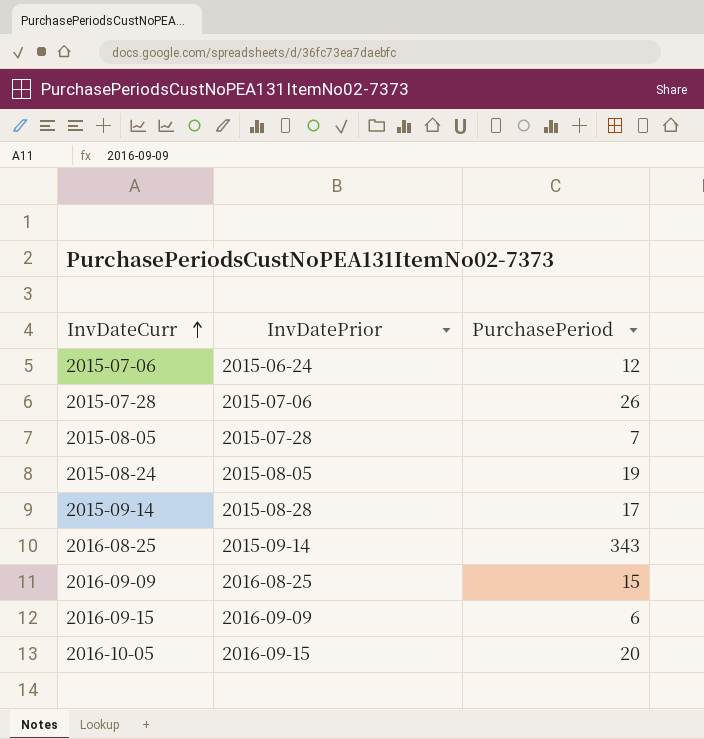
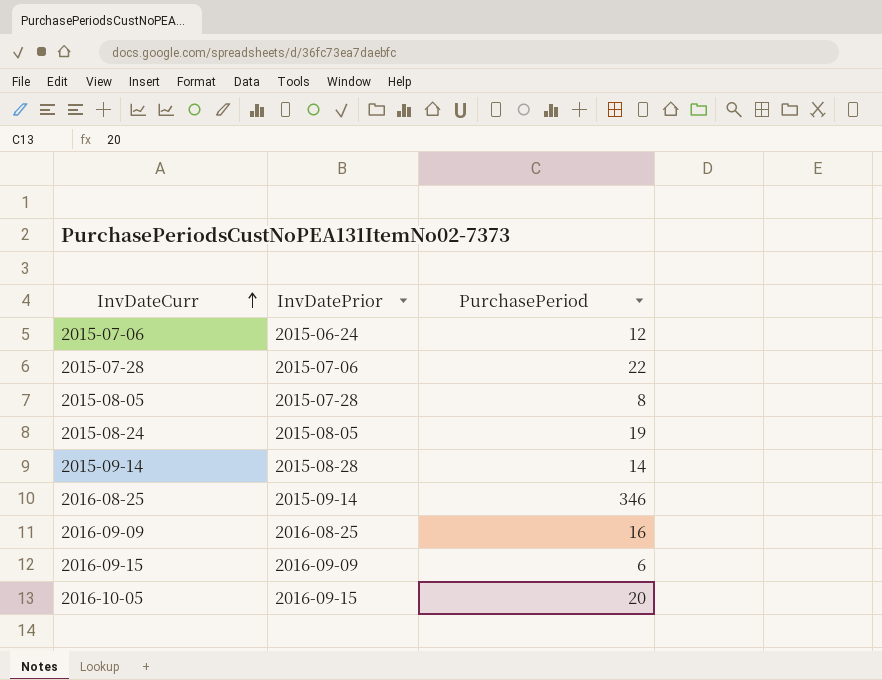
2015-07-28 | PurchasePeriod: 26 -> 22
2015-08-05 | PurchasePeriod: 7 -> 8
2015-09-14 | PurchasePeriod: 17 -> 14
2016-08-25 | PurchasePeriod: 343 -> 346
2016-09-09 | PurchasePeriod: 15 -> 16

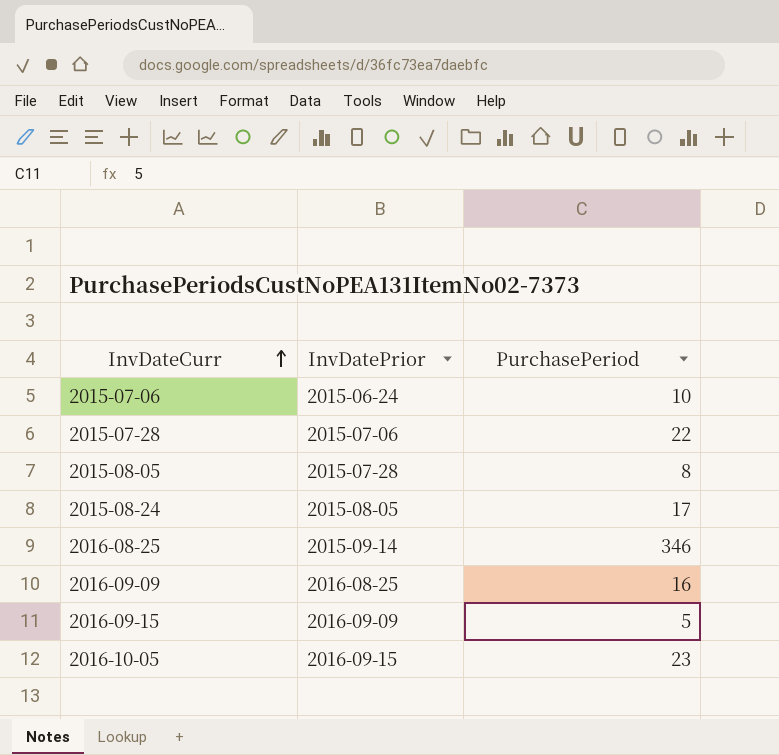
row 2015-09-14: 2015-08-28 | 14 -> none
2015-07-06 | PurchasePeriod: 12 -> 10
2015-08-24 | PurchasePeriod: 19 -> 17
2016-09-15 | PurchasePeriod: 6 -> 5
2016-10-05 | PurchasePeriod: 20 -> 23

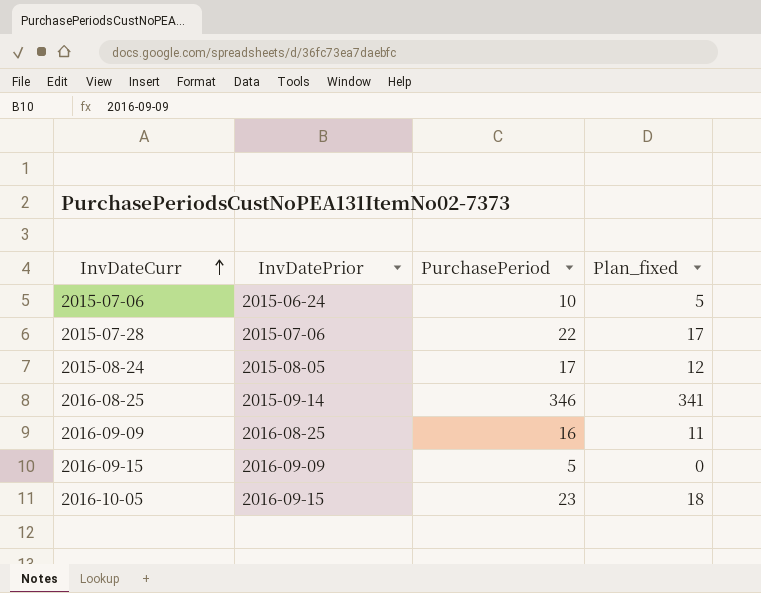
column Plan_fixed | formula: none -> [PurchasePeriod] - 5
row 2015-08-05: 2015-07-28 | 8 -> none

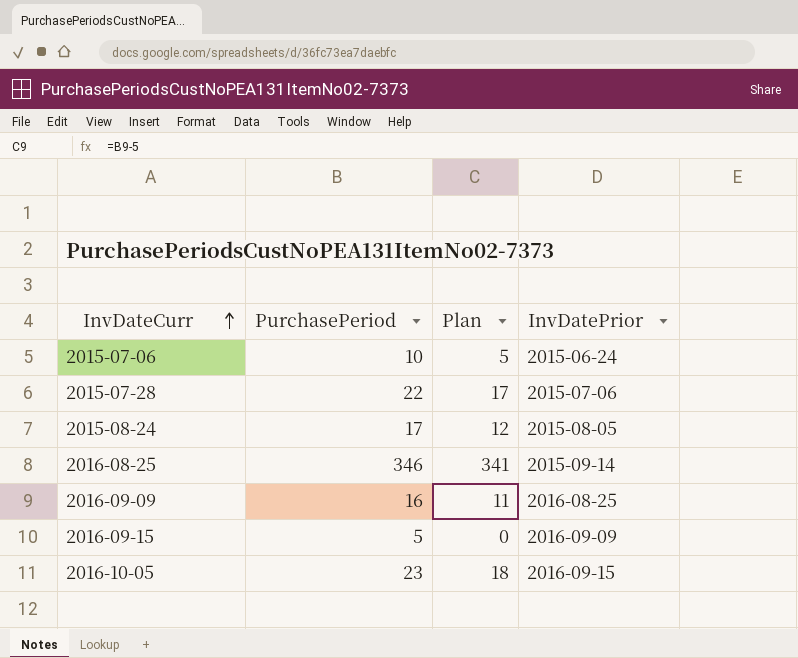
column name: Plan_fixed -> Plan
column InvDatePrior | position: 2 -> 4

